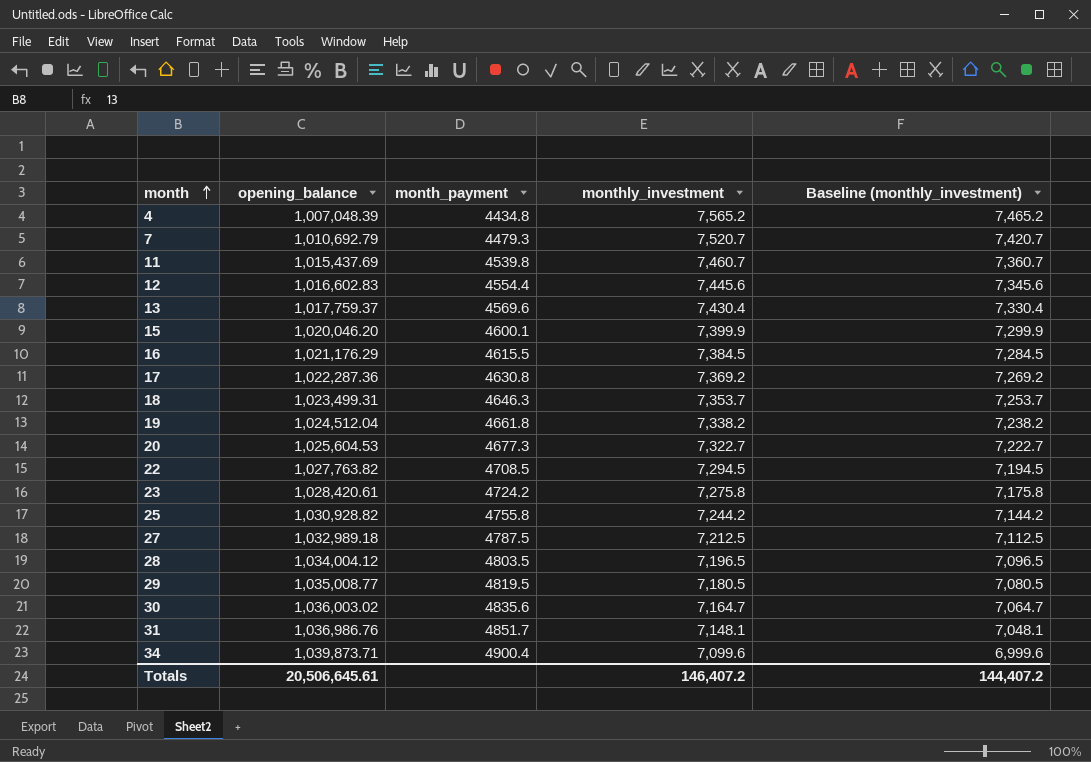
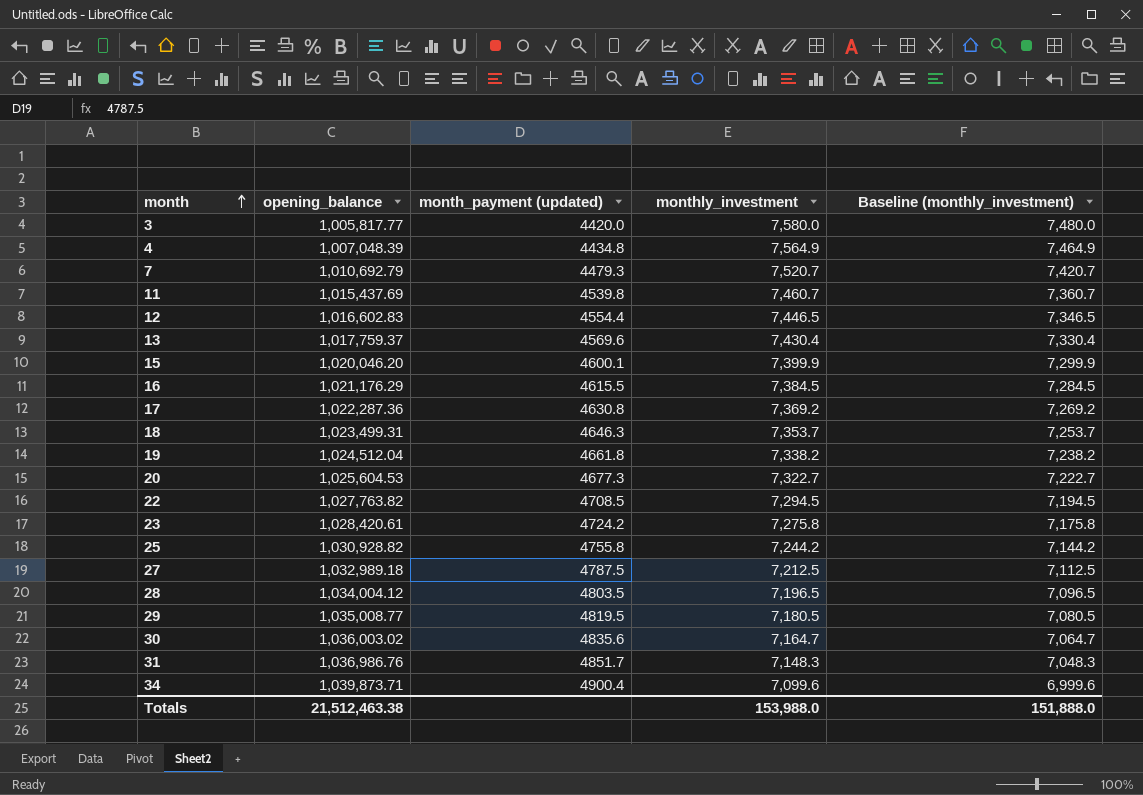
column name: month_payment -> month_payment (updated)
row 3: none -> 1,005,817.77 | 4420.0 | 7,580.0 | 7,480.0
4 | monthly_investment: 7,565.2 -> 7,564.9
4 | Baseline (monthly_investment): 7,465.2 -> 7,464.9
12 | monthly_investment: 7,445.6 -> 7,446.5
12 | Baseline (monthly_investment): 7,345.6 -> 7,346.5
31 | monthly_investment: 7,148.1 -> 7,148.3
31 | Baseline (monthly_investment): 7,048.1 -> 7,048.3
Totals | opening_balance: 20,506,645.61 -> 21,512,463.38
Totals | monthly_investment: 146,407.2 -> 153,988.0
Totals | Baseline (monthly_investment): 144,407.2 -> 151,888.0

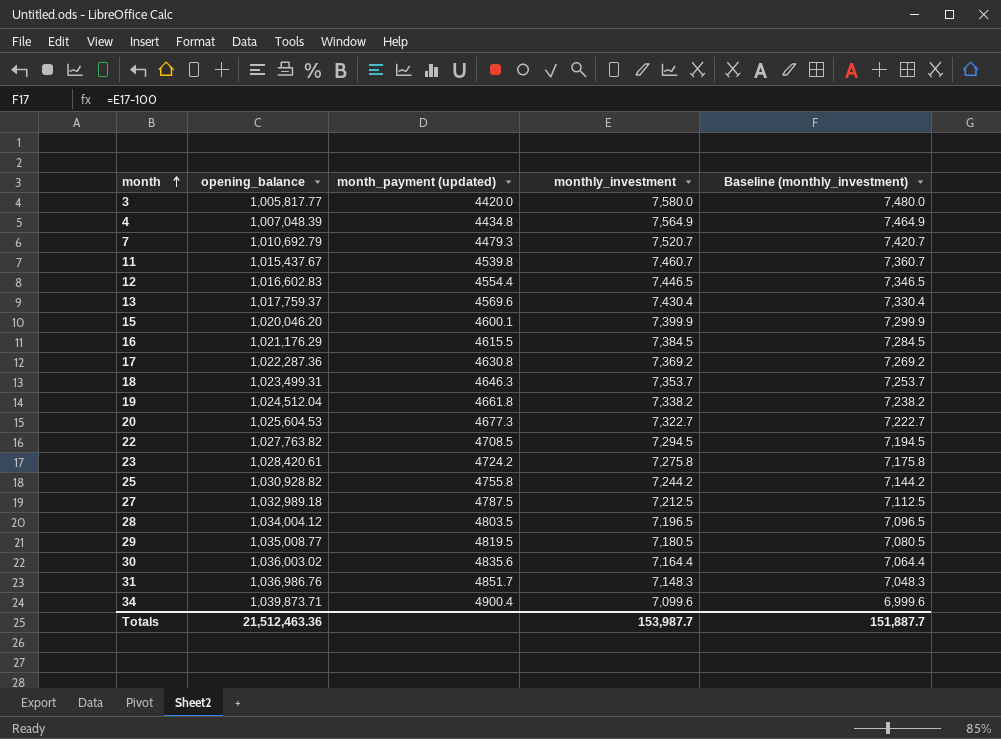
11 | opening_balance: 1,015,437.69 -> 1,015,437.67
30 | monthly_investment: 7,164.7 -> 7,164.4
30 | Baseline (monthly_investment): 7,064.7 -> 7,064.4
Totals | opening_balance: 21,512,463.38 -> 21,512,463.36
Totals | monthly_investment: 153,988.0 -> 153,987.7
Totals | Baseline (monthly_investment): 151,888.0 -> 151,887.7

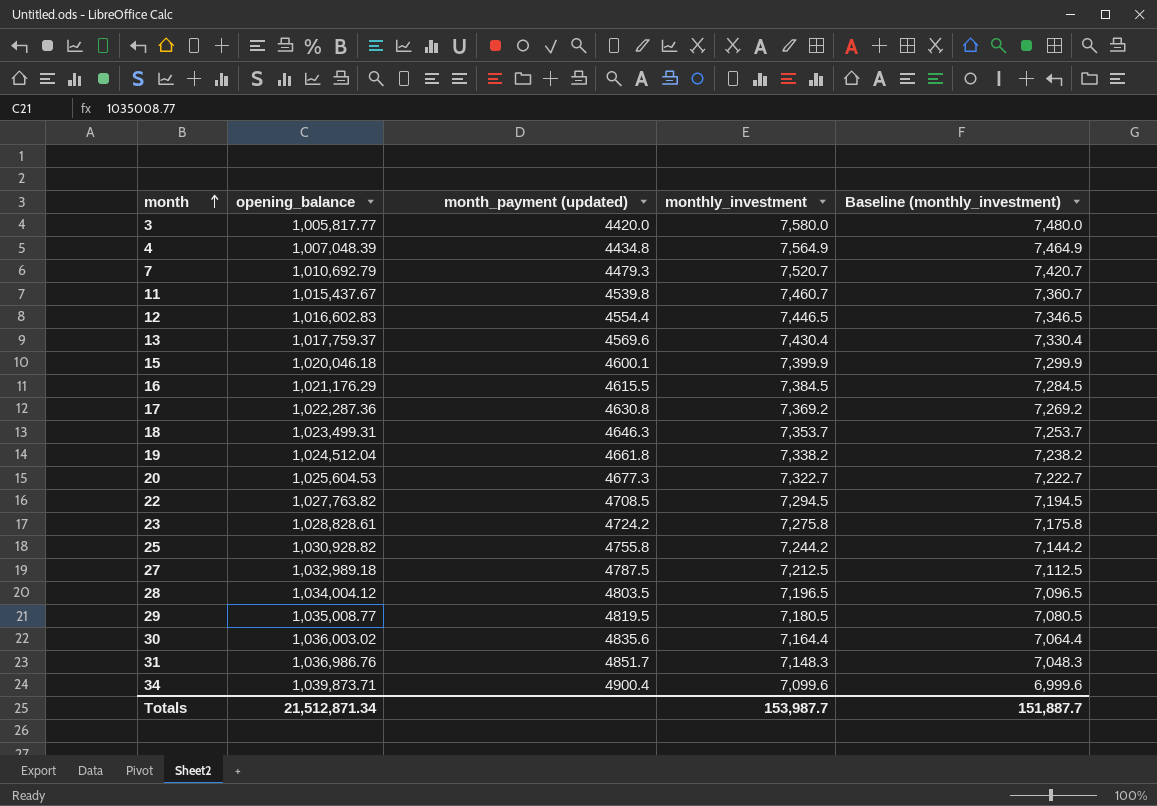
15 | opening_balance: 1,020,046.20 -> 1,020,046.18
23 | opening_balance: 1,028,420.61 -> 1,028,828.61
Totals | opening_balance: 21,512,463.36 -> 21,512,871.34

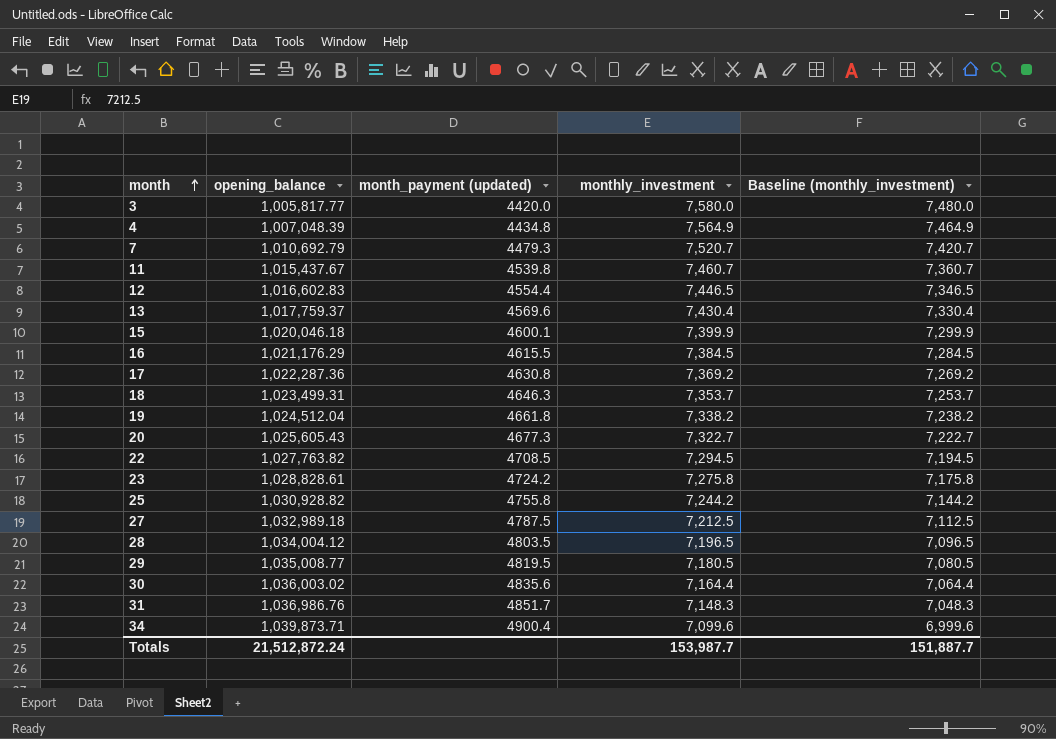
20 | opening_balance: 1,025,604.53 -> 1,025,605.43
Totals | opening_balance: 21,512,871.34 -> 21,512,872.24

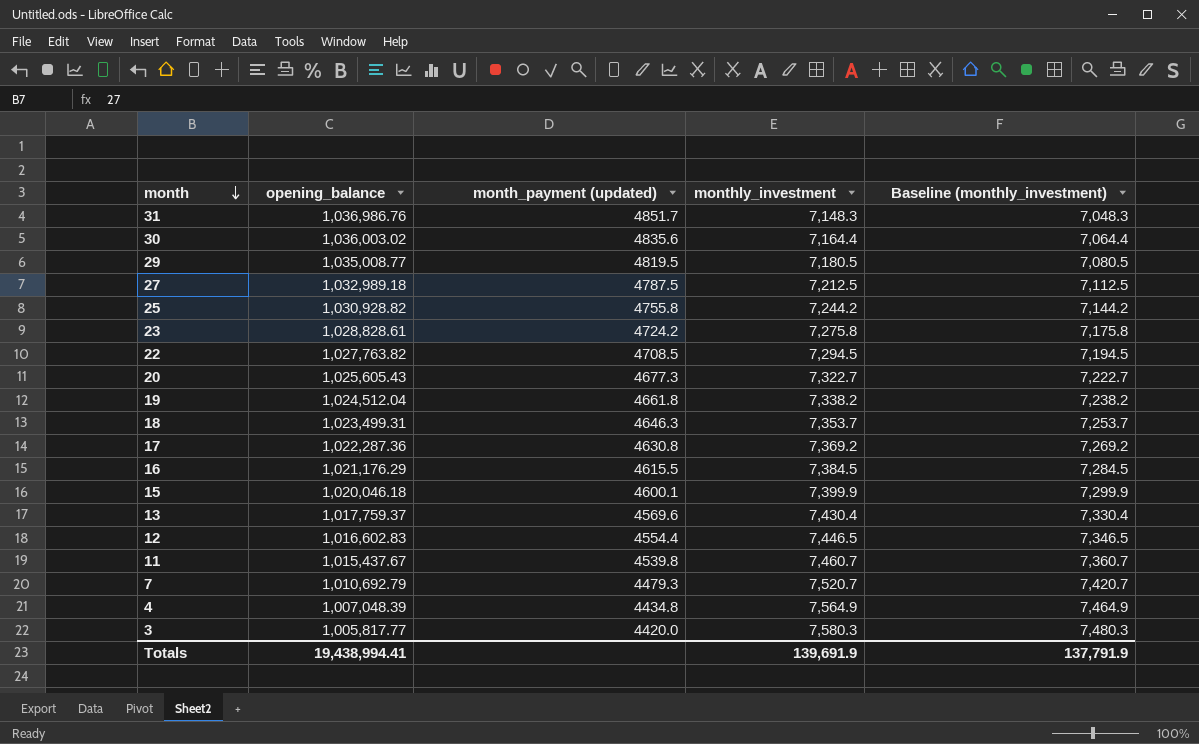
row order: month ascending -> month descending
row 28: 1,034,004.12 | 4803.5 | 7,196.5 | 7,096.5 -> none
row 34: 1,039,873.71 | 4900.4 | 7,099.6 | 6,999.6 -> none
3 | monthly_investment: 7,580.0 -> 7,580.3
3 | Baseline (monthly_investment): 7,480.0 -> 7,480.3
Totals | opening_balance: 21,512,872.24 -> 19,438,994.41
Totals | monthly_investment: 153,987.7 -> 139,691.9
Totals | Baseline (monthly_investment): 151,887.7 -> 137,791.9

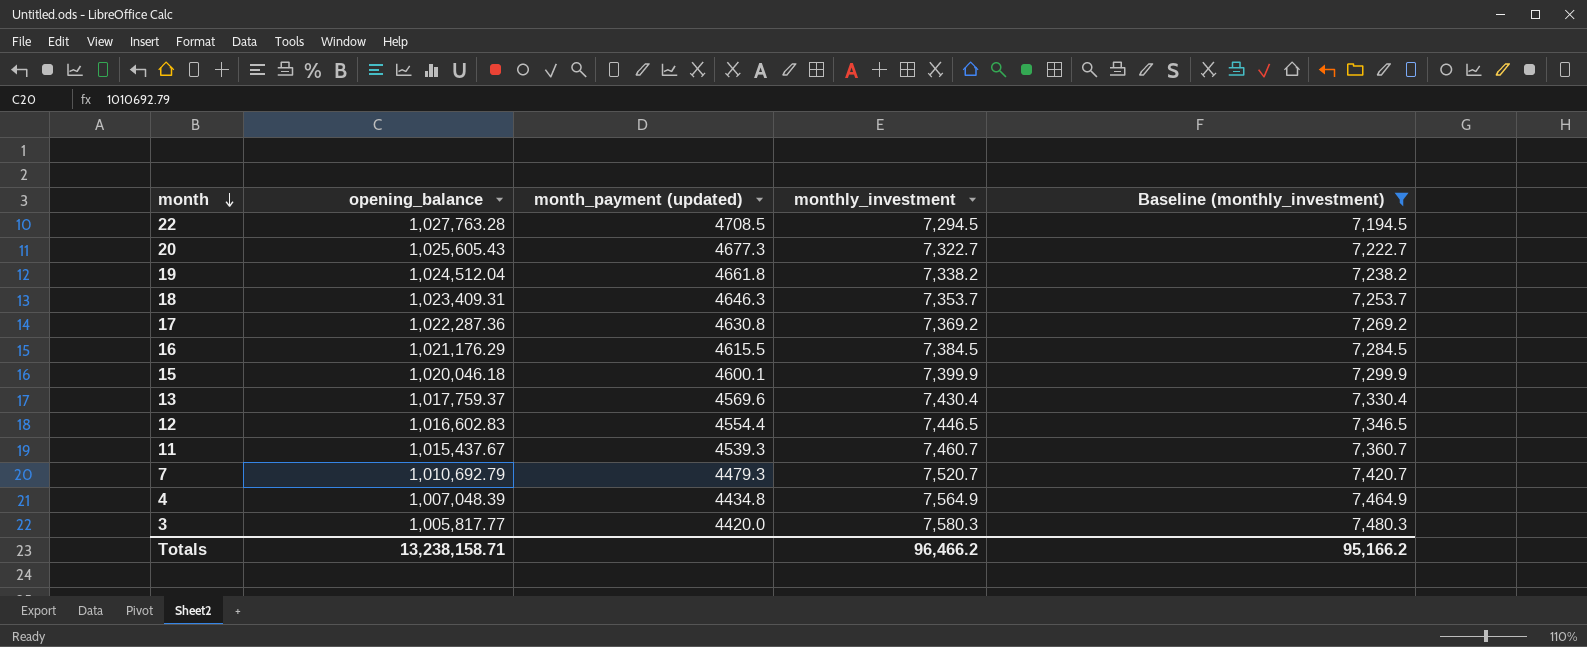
filter: none -> Baseline (monthly_investment) >= 7,194.5
22 | opening_balance: 1,027,763.82 -> 1,027,763.28
18 | opening_balance: 1,023,499.31 -> 1,023,409.31
11 | month_payment (updated): 4539.8 -> 4539.3
Totals | opening_balance: 19,438,994.41 -> 13,238,158.71
Totals | monthly_investment: 139,691.9 -> 96,466.2
Totals | Baseline (monthly_investment): 137,791.9 -> 95,166.2

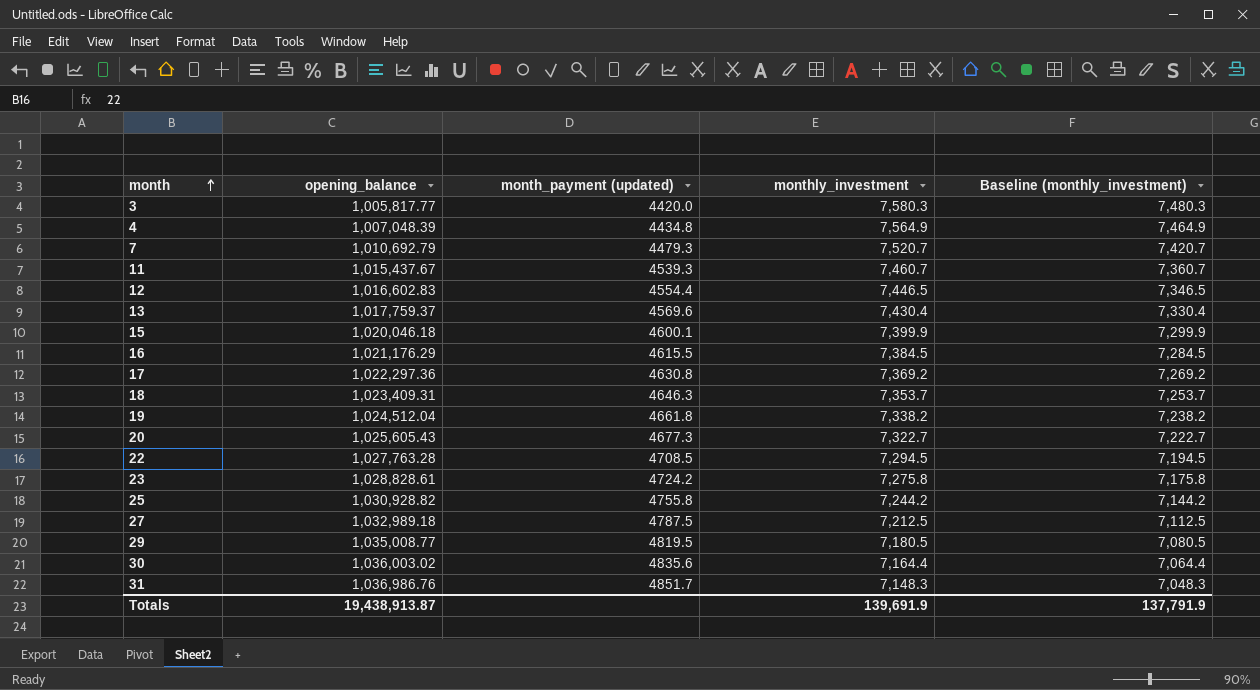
filter: Baseline (monthly_investment) >= 7,194.5 -> none
row order: month descending -> month ascending
17 | opening_balance: 1,022,287.36 -> 1,022,297.36
Totals | opening_balance: 13,238,158.71 -> 19,438,913.87
Totals | monthly_investment: 96,466.2 -> 139,691.9
Totals | Baseline (monthly_investment): 95,166.2 -> 137,791.9

